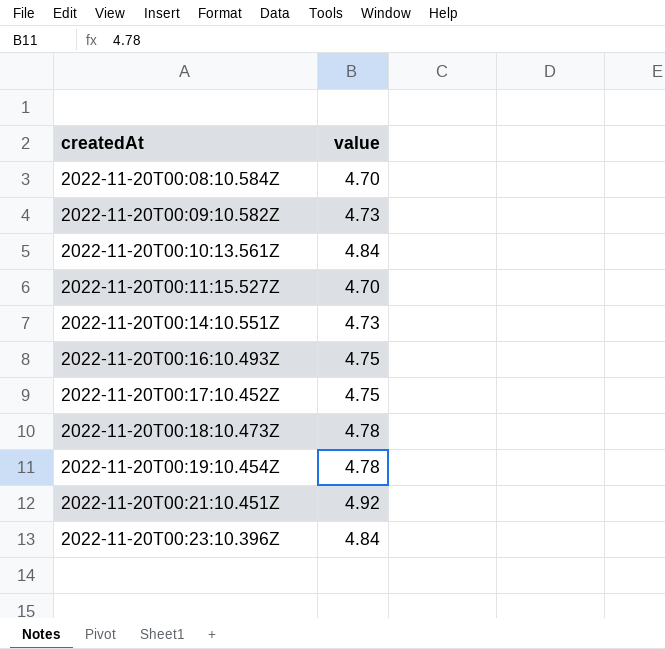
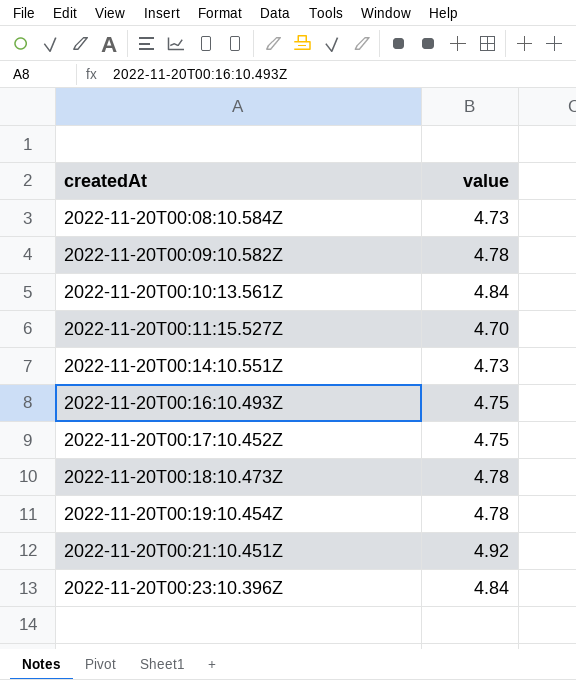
2022-11-20T00:08:10.584Z | value: 4.70 -> 4.73
2022-11-20T00:09:10.582Z | value: 4.73 -> 4.78

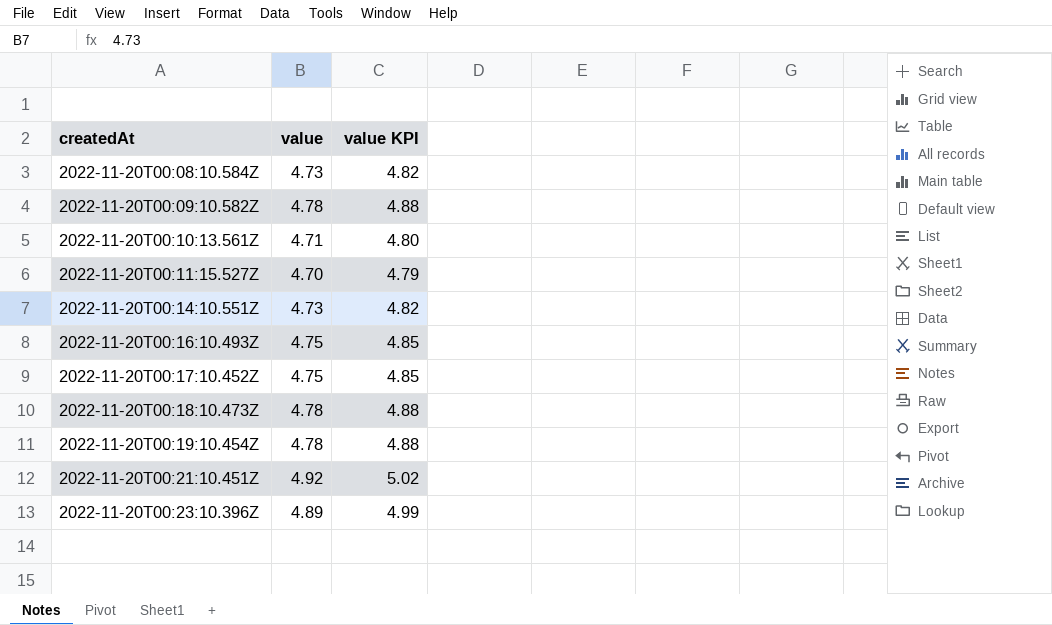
column value KPI | formula: none -> [value] * 1.02
2022-11-20T00:10:13.561Z | value: 4.84 -> 4.71
2022-11-20T00:23:10.396Z | value: 4.84 -> 4.89

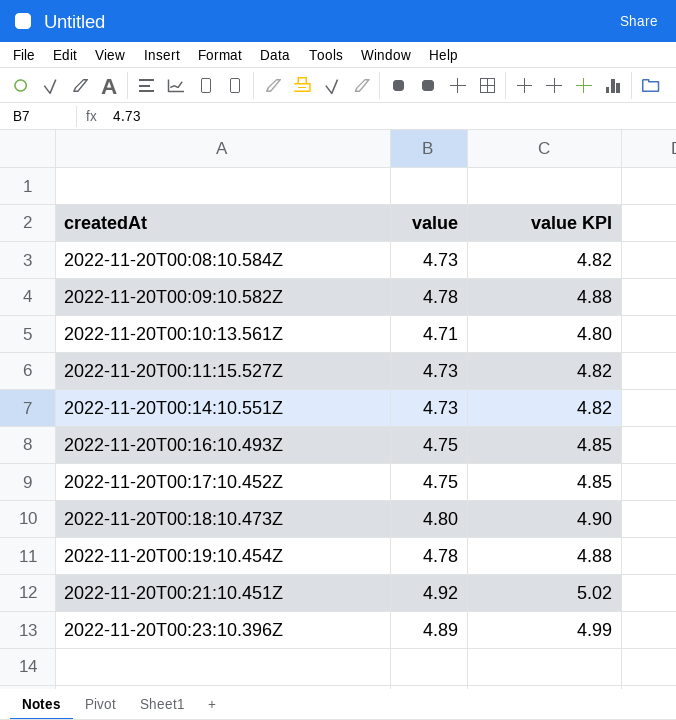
2022-11-20T00:11:15.527Z | value: 4.70 -> 4.73
2022-11-20T00:11:15.527Z | value KPI: 4.79 -> 4.82
2022-11-20T00:18:10.473Z | value: 4.78 -> 4.80
2022-11-20T00:18:10.473Z | value KPI: 4.88 -> 4.90

